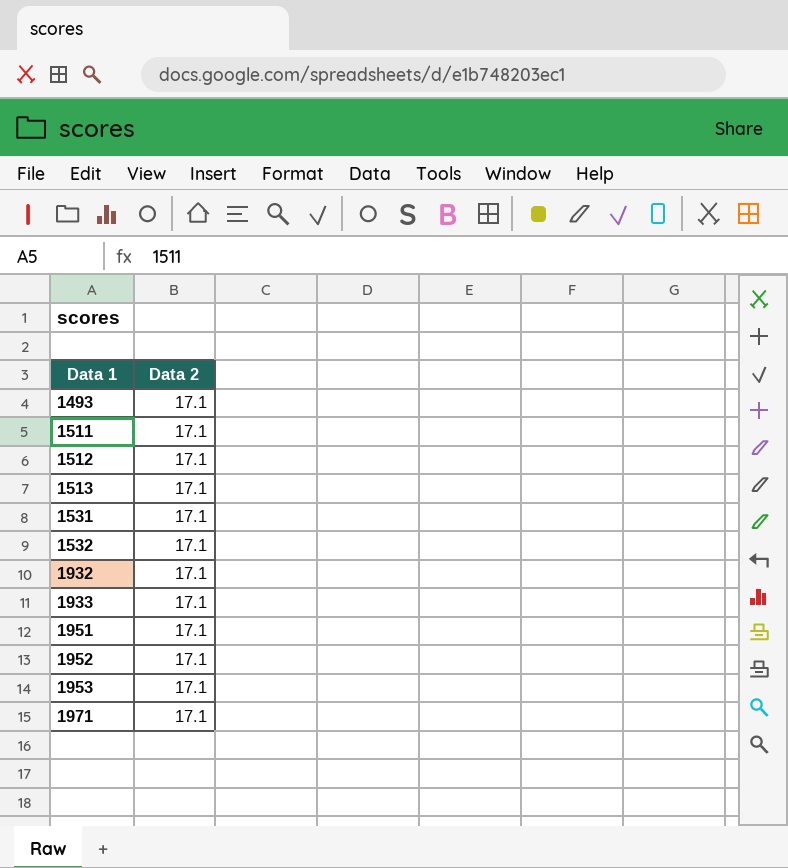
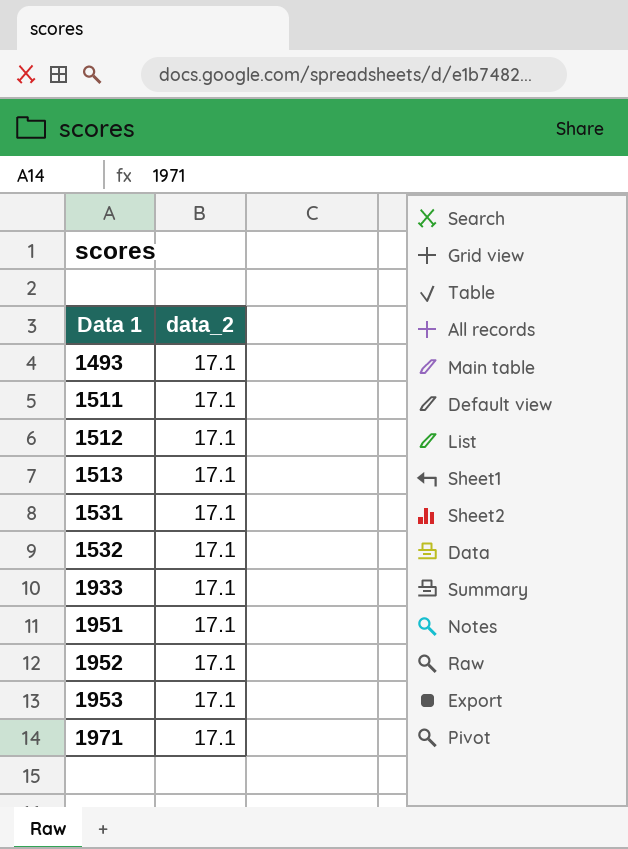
column name: Data 2 -> data_2
row 1932: 17.1 -> none

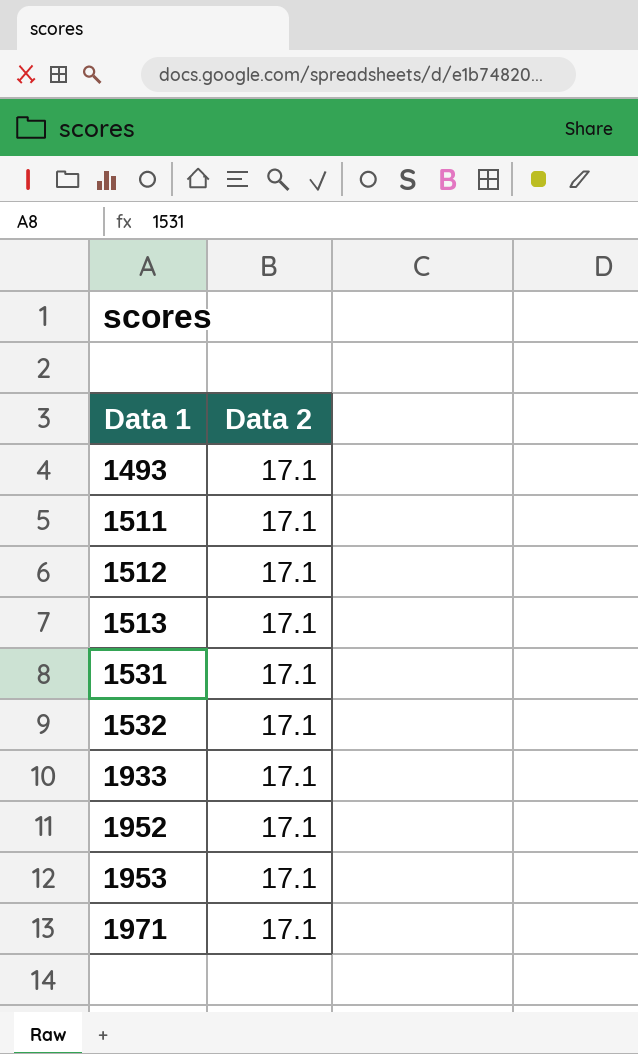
column name: data_2 -> Data 2
row 1951: 17.1 -> none

